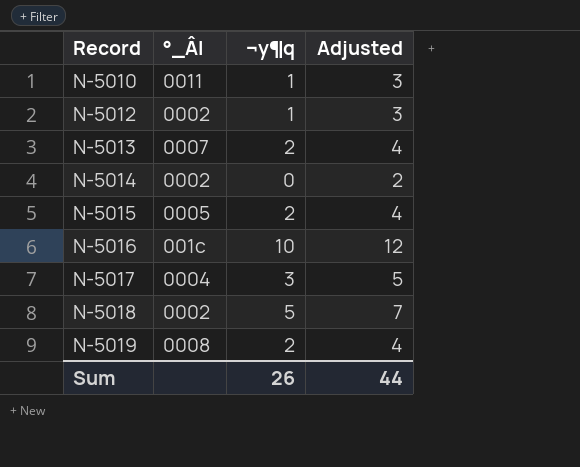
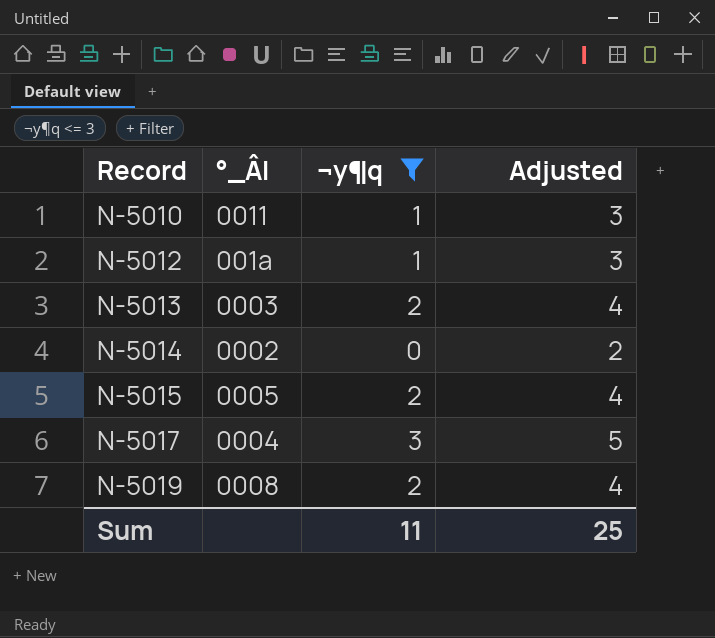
filter: none -> ¬y¶q <= 3
N-5012 | °_ÂI: 0002 -> 001a
N-5013 | °_ÂI: 0007 -> 0003
Sum | ¬y¶q: 26 -> 11
Sum | Adjusted: 44 -> 25

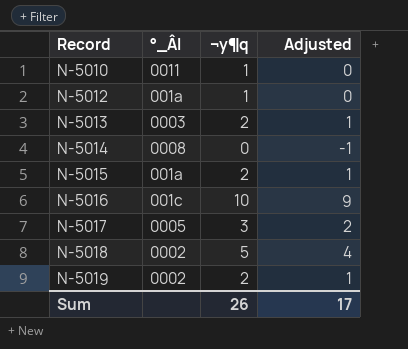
filter: ¬y¶q <= 3 -> none
column Adjusted | formula: [¬y¶q] + 2 -> [¬y¶q] - 1
N-5014 | °_ÂI: 0002 -> 0008
N-5015 | °_ÂI: 0005 -> 001a
N-5017 | °_ÂI: 0004 -> 0005
N-5019 | °_ÂI: 0008 -> 0002
Sum | ¬y¶q: 11 -> 26
Sum | Adjusted: 25 -> 17

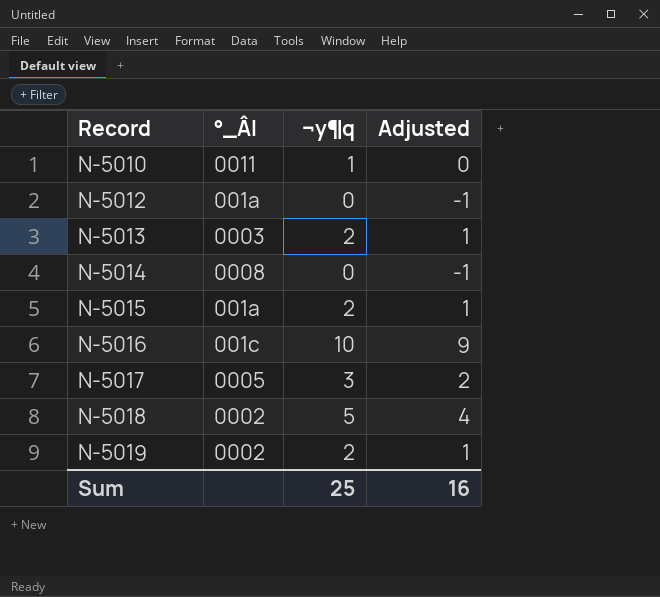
N-5012 | ¬y¶q: 1 -> 0
N-5012 | Adjusted: 0 -> -1
Sum | ¬y¶q: 26 -> 25
Sum | Adjusted: 17 -> 16

